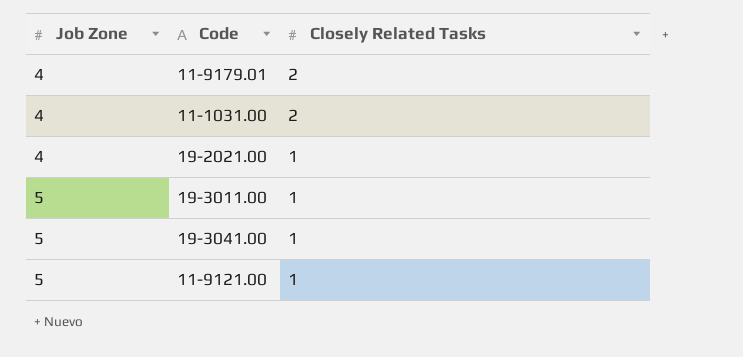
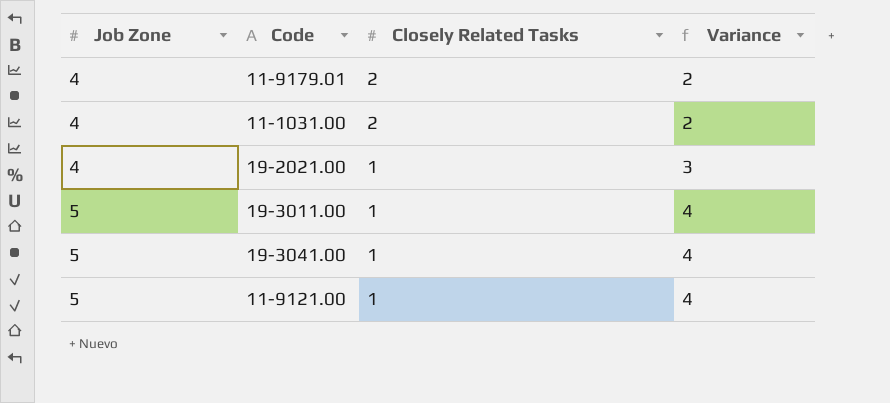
column Variance | formula: none -> [Job Zone] - [Closely Related Tasks]

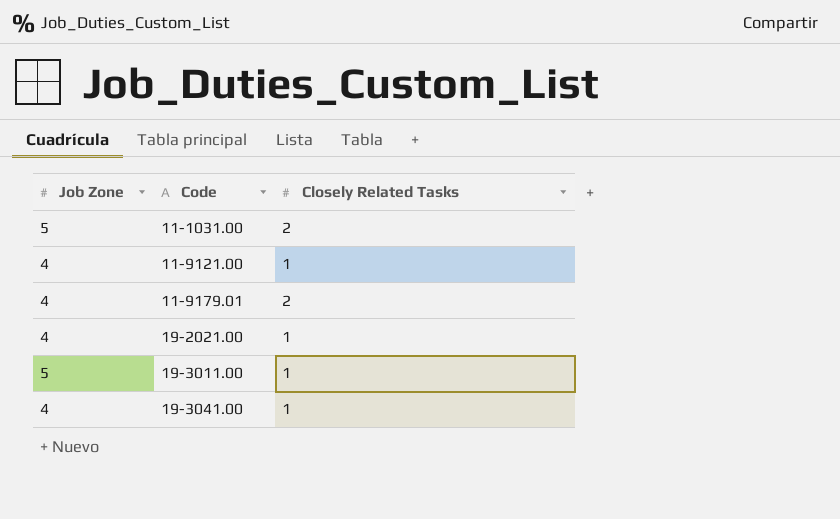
row order: Job Zone ascending -> Code ascending
column Variance | formula: [Job Zone] - [Closely Related Tasks] -> none
11-1031.00 | Job Zone: 4 -> 5
11-9121.00 | Job Zone: 5 -> 4
19-3041.00 | Job Zone: 5 -> 4

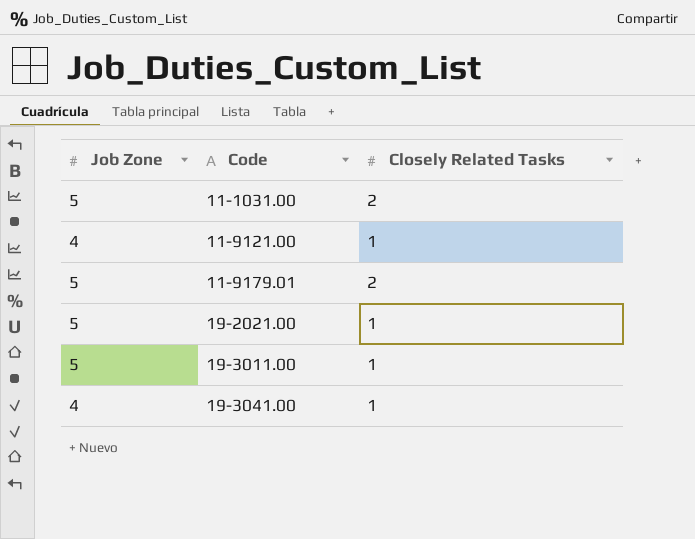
11-9179.01 | Job Zone: 4 -> 5
19-2021.00 | Job Zone: 4 -> 5

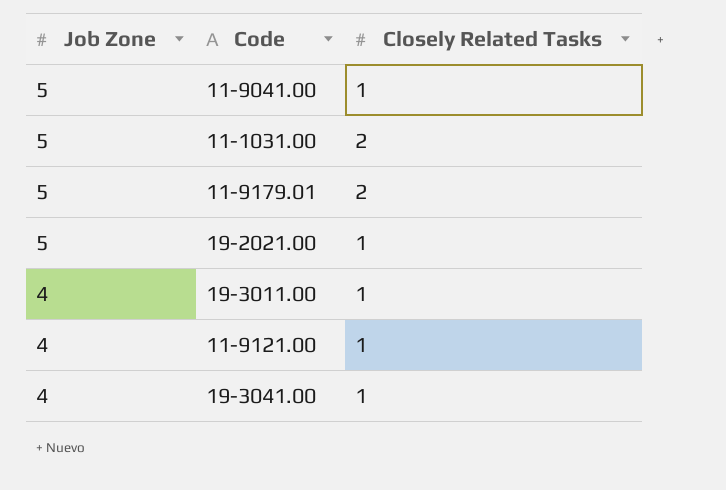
row order: Code ascending -> Job Zone descending
row 11-9041.00: none -> 5 | 1
19-3011.00 | Job Zone: 5 -> 4

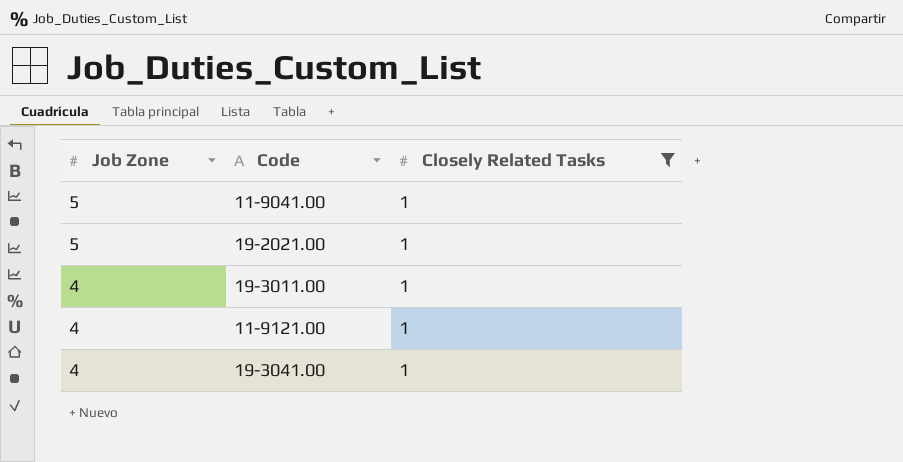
filter: none -> Closely Related Tasks = 1

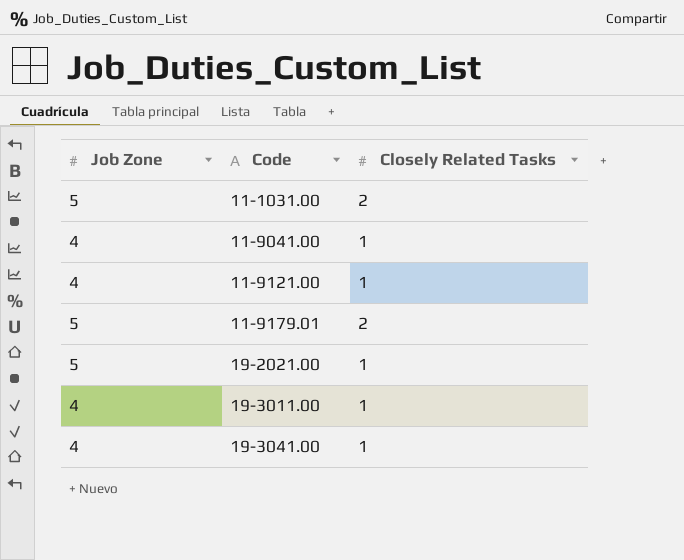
filter: Closely Related Tasks = 1 -> none
row order: Job Zone descending -> Code ascending
11-9041.00 | Job Zone: 5 -> 4

